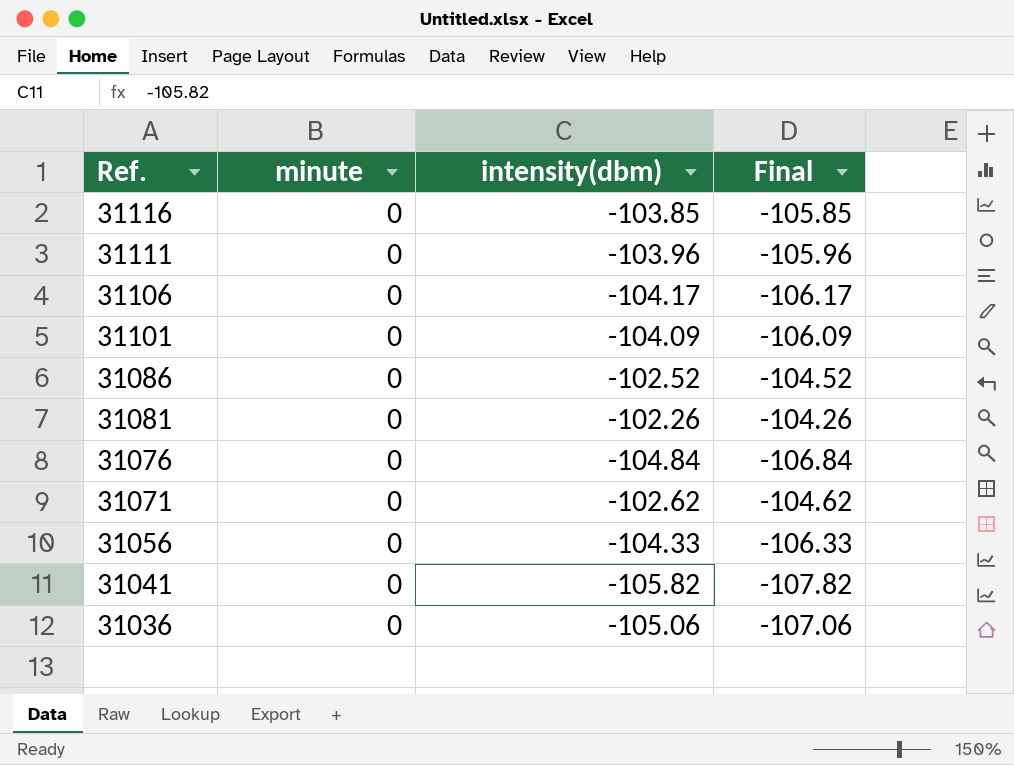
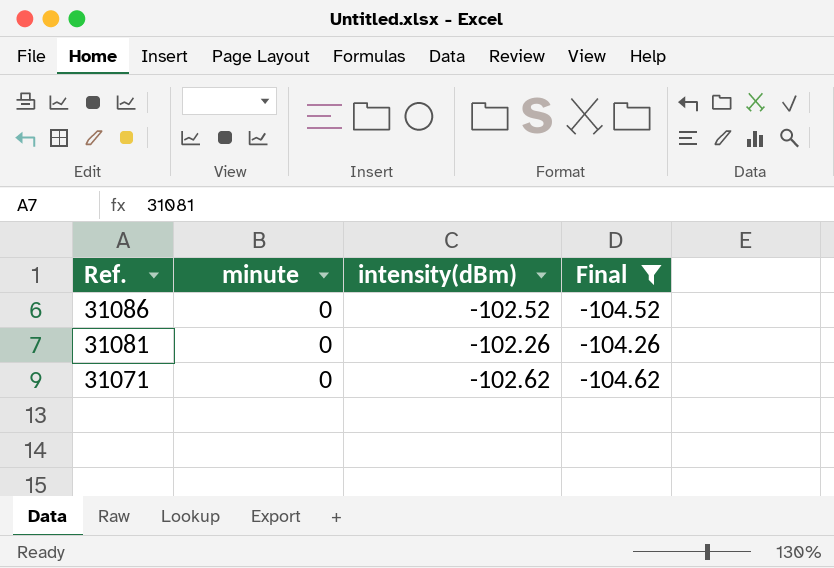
filter: none -> Final >= -104.62
column name: intensity(dbm) -> intensity(dBm)

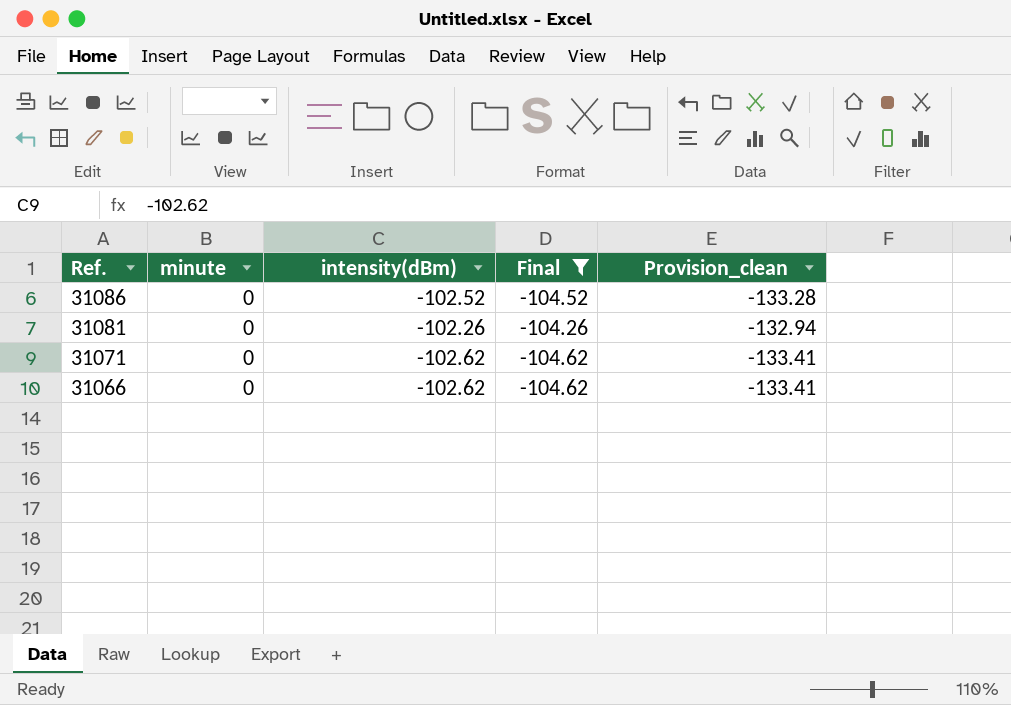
column Provision_clean | formula: none -> [intensity(dBm)] * 1.3
row 31066: none -> 0 | -102.62 | -104.62 | -133.41

